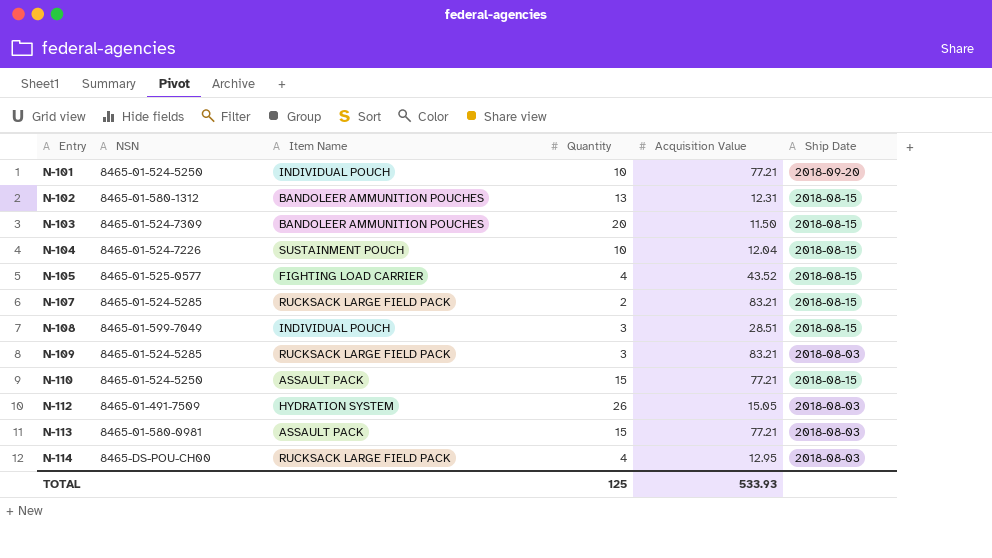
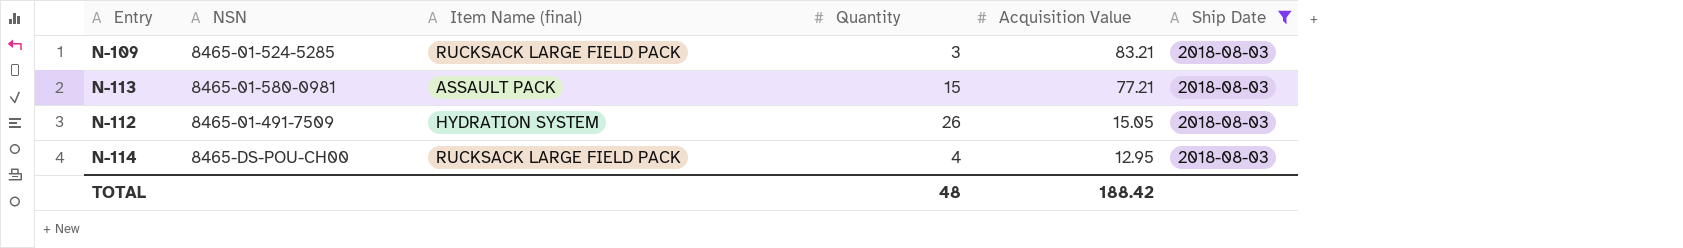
filter: none -> Ship Date = 2018-08-03
row order: Entry ascending -> Acquisition Value descending
column name: Item Name -> Item Name (final)
TOTAL | Quantity: 125 -> 48
TOTAL | Acquisition Value: 533.93 -> 188.42

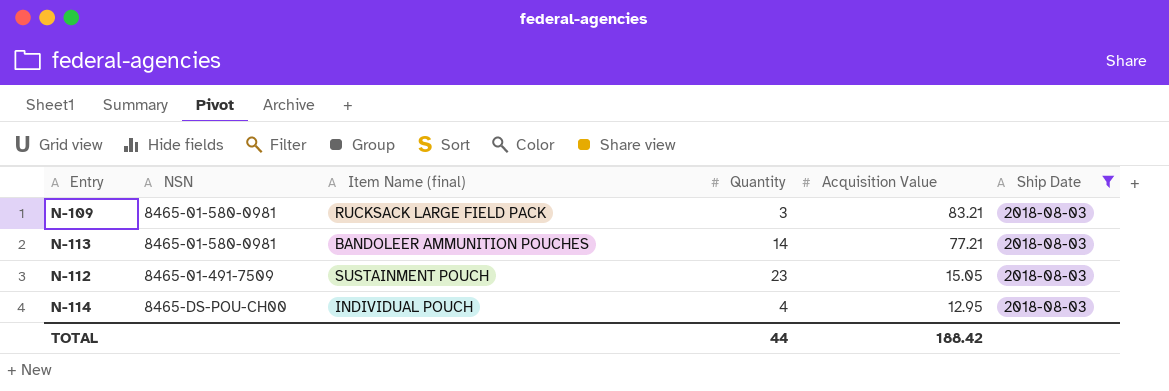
N-109 | NSN: 8465-01-524-5285 -> 8465-01-580-0981
N-113 | Item Name (final): ASSAULT PACK -> BANDOLEER AMMUNITION POUCHES
N-113 | Quantity: 15 -> 14
N-112 | Item Name (final): HYDRATION SYSTEM -> SUSTAINMENT POUCH
N-112 | Quantity: 26 -> 23
N-114 | Item Name (final): RUCKSACK LARGE FIELD PACK -> INDIVIDUAL POUCH
TOTAL | Quantity: 48 -> 44

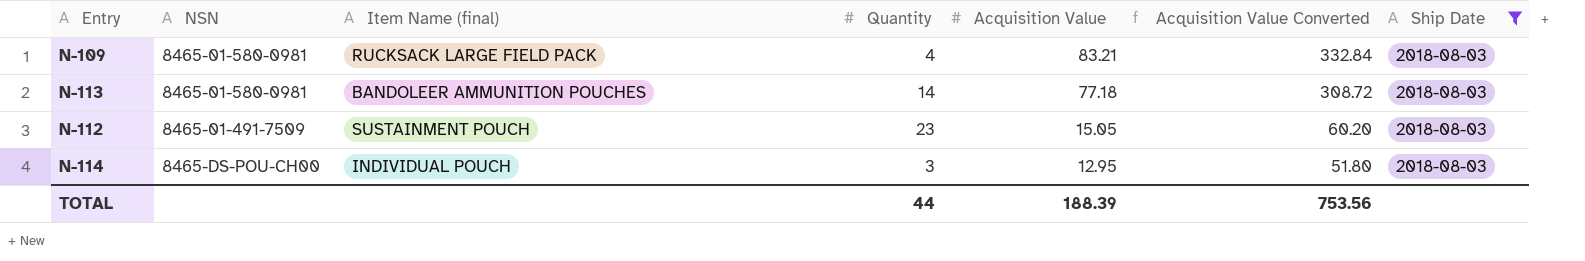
column Acquisition Value Converted | formula: none -> [Acquisition Value] * 4
N-109 | Quantity: 3 -> 4
N-113 | Acquisition Value: 77.21 -> 77.18
N-114 | Quantity: 4 -> 3
TOTAL | Acquisition Value: 188.42 -> 188.39

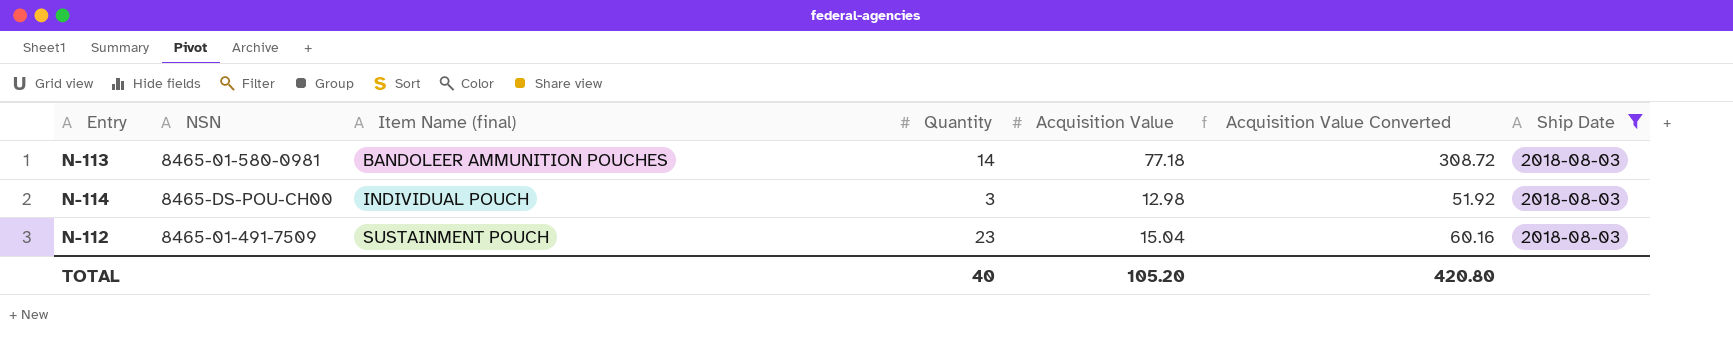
row order: Acquisition Value descending -> Item Name (final) ascending
row N-109: 8465-01-580-0981 | RUCKSACK LARGE FIELD PACK | 4 | 83.21 | 332.84 | 2018-08-03 -> none
N-114 | Acquisition Value: 12.95 -> 12.98
N-114 | Acquisition Value Converted: 51.80 -> 51.92
N-112 | Acquisition Value: 15.05 -> 15.04
N-112 | Acquisition Value Converted: 60.20 -> 60.16
TOTAL | Quantity: 44 -> 40
TOTAL | Acquisition Value: 188.39 -> 105.20
TOTAL | Acquisition Value Converted: 753.56 -> 420.80

